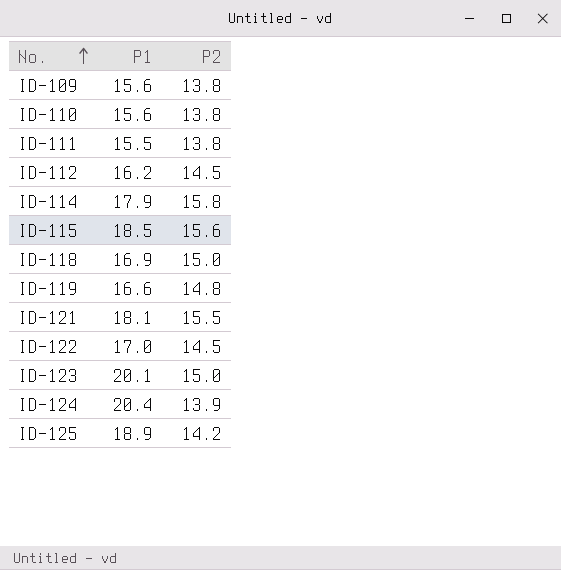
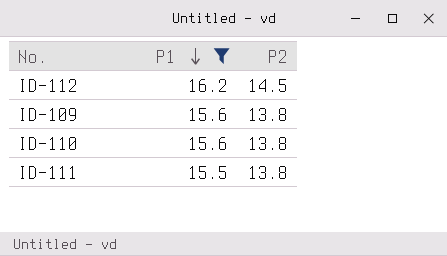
filter: none -> P1 <= 16.2
row order: No. ascending -> P1 descending

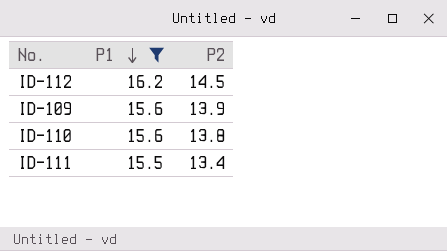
ID-109 | P2: 13.8 -> 13.9
ID-111 | P2: 13.8 -> 13.4

